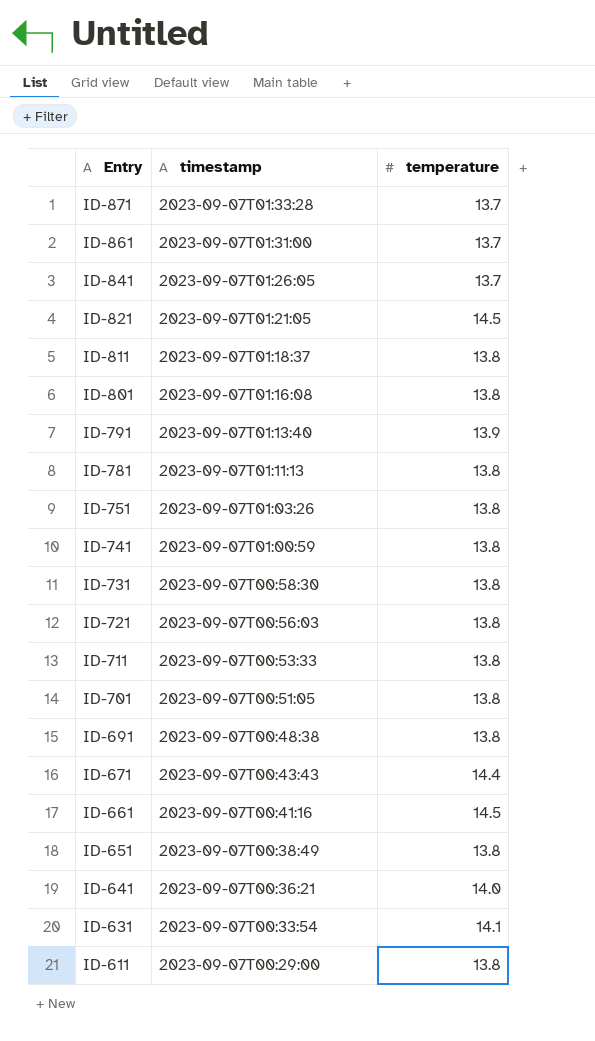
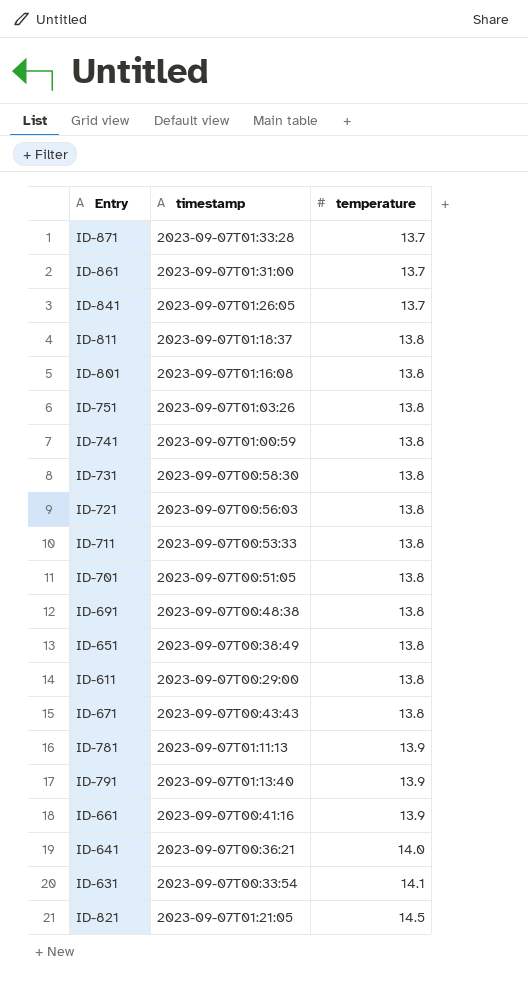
row order: Entry descending -> temperature ascending
ID-671 | temperature: 14.4 -> 13.8
ID-781 | temperature: 13.8 -> 13.9
ID-661 | temperature: 14.5 -> 13.9

